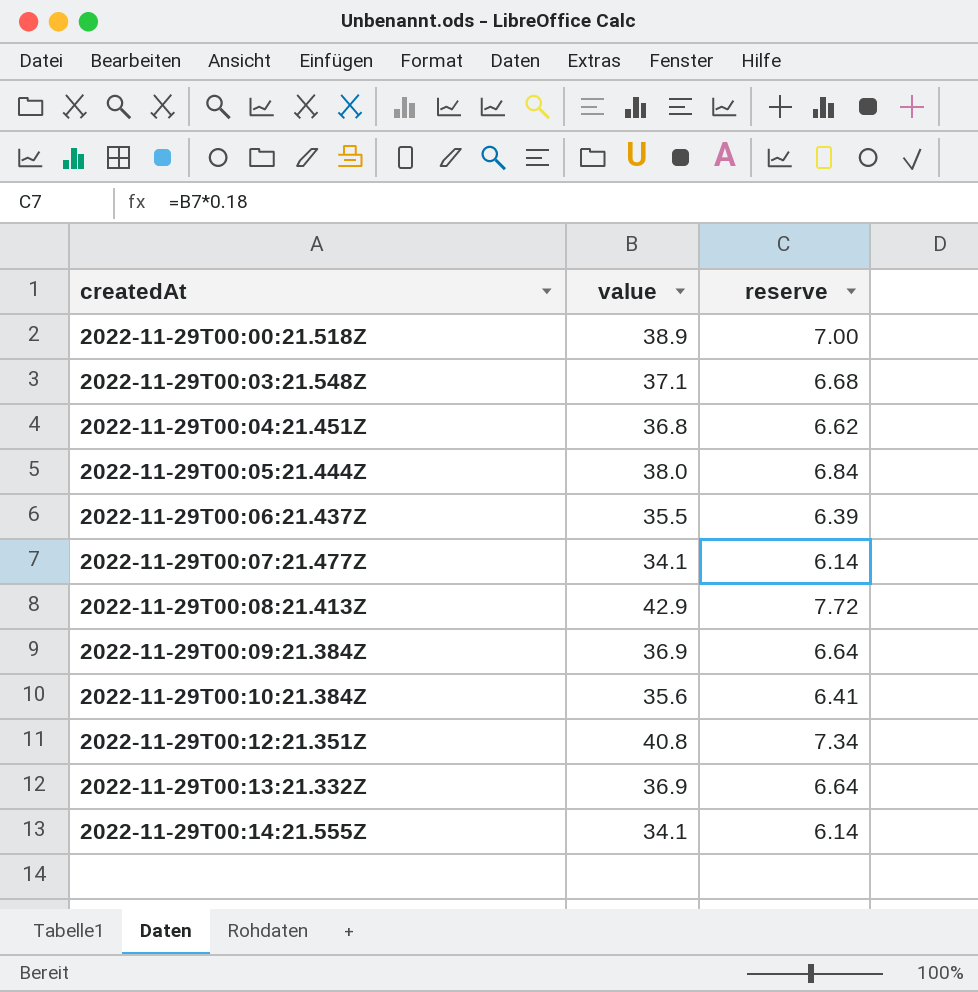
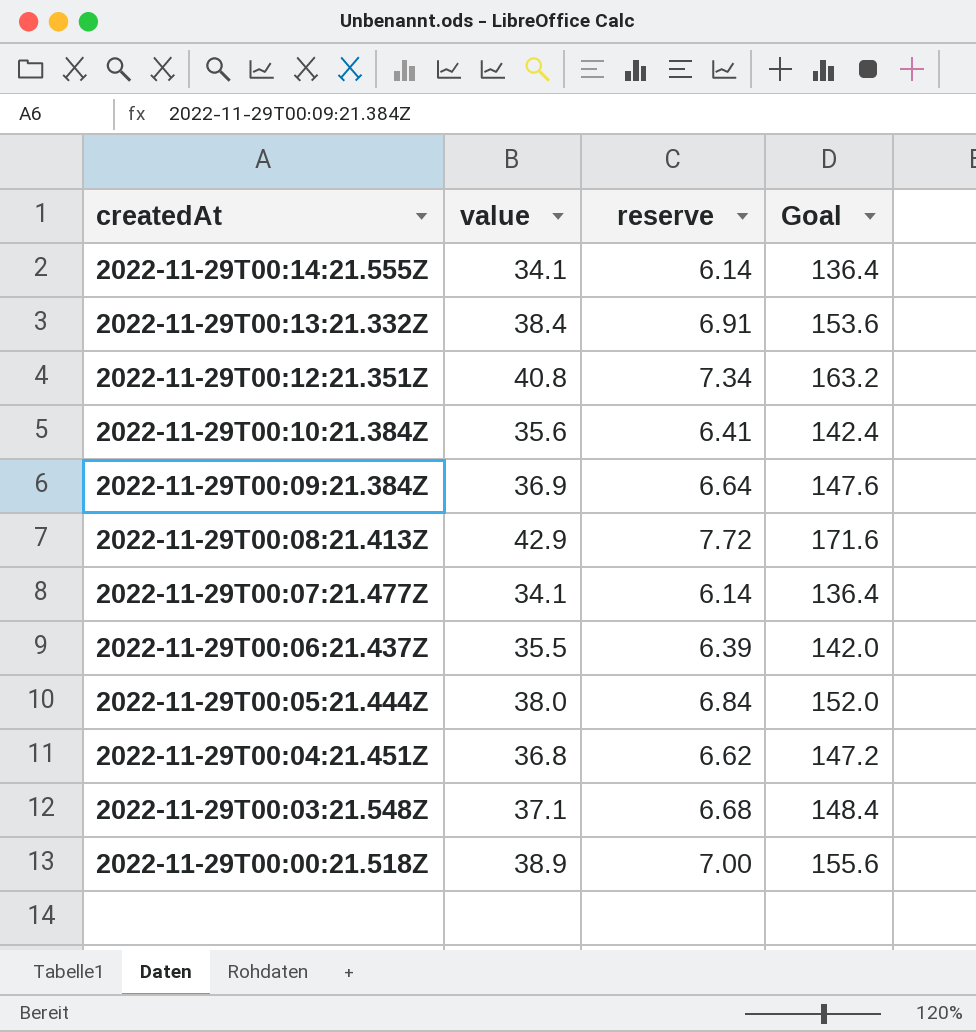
row order: createdAt ascending -> createdAt descending
column Goal | formula: none -> [value] * 4
2022-11-29T00:13:21.332Z | value: 36.9 -> 38.4
2022-11-29T00:13:21.332Z | reserve: 6.64 -> 6.91

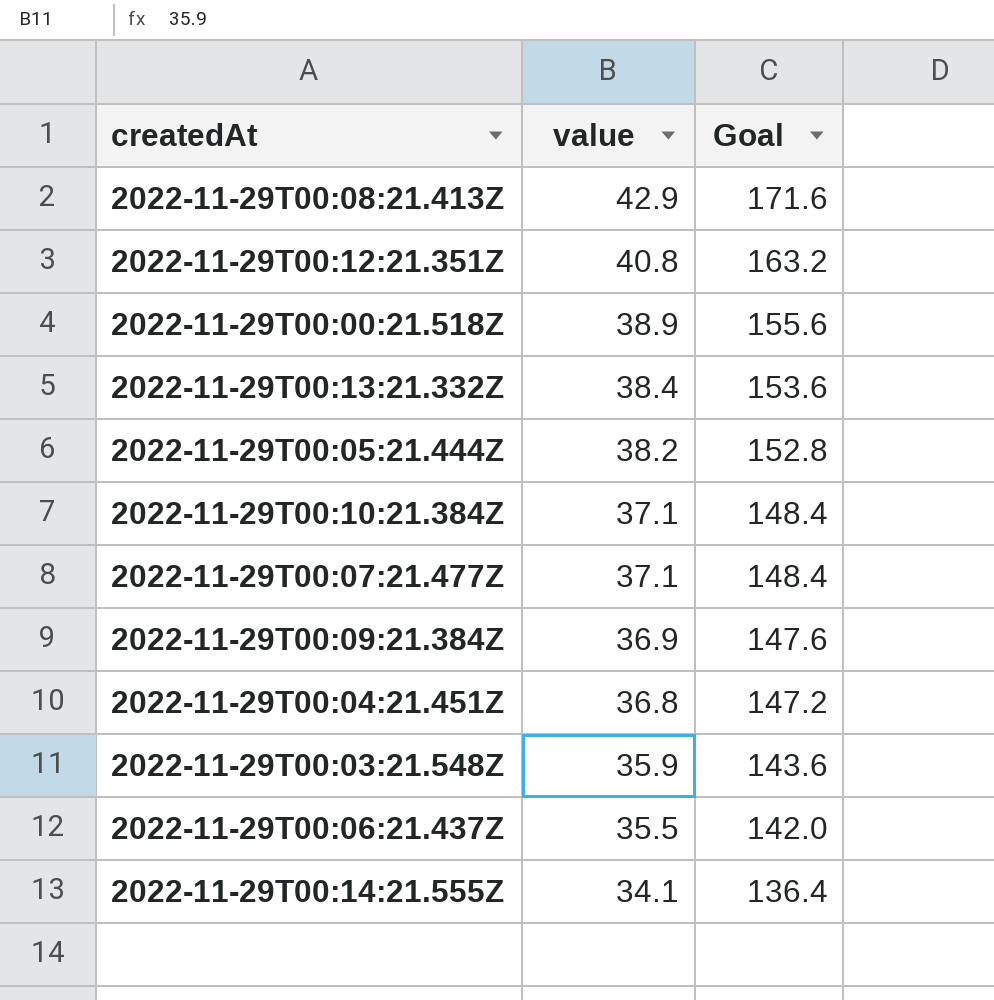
row order: createdAt descending -> value descending
column reserve | formula: [value] * 0.18 -> none
2022-11-29T00:05:21.444Z | value: 38.0 -> 38.2
2022-11-29T00:05:21.444Z | Goal: 152.0 -> 152.8
2022-11-29T00:10:21.384Z | value: 35.6 -> 37.1
2022-11-29T00:10:21.384Z | Goal: 142.4 -> 148.4
2022-11-29T00:07:21.477Z | value: 34.1 -> 37.1
2022-11-29T00:07:21.477Z | Goal: 136.4 -> 148.4
2022-11-29T00:03:21.548Z | value: 37.1 -> 35.9
2022-11-29T00:03:21.548Z | Goal: 148.4 -> 143.6

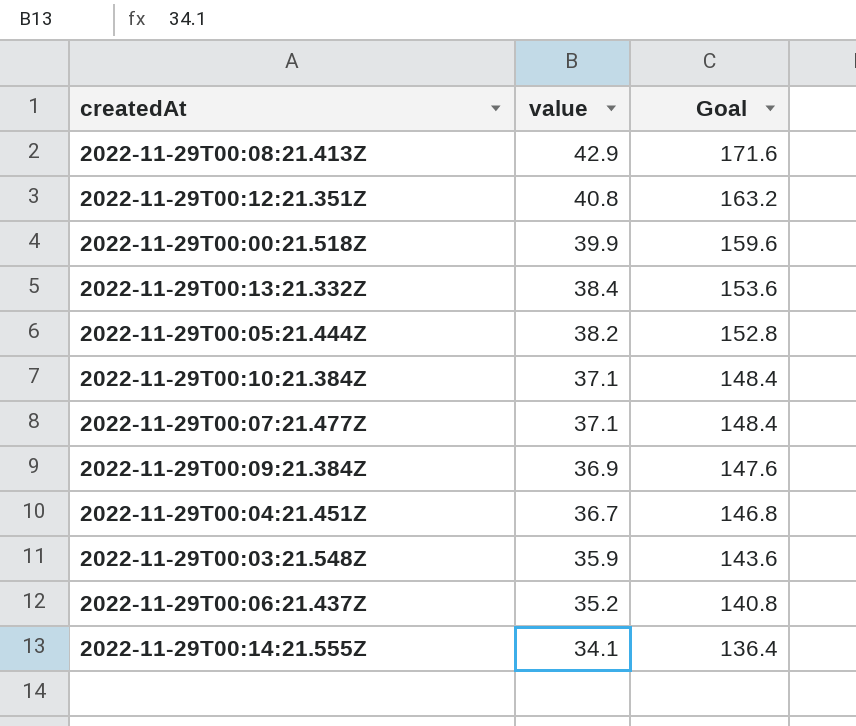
2022-11-29T00:00:21.518Z | value: 38.9 -> 39.9
2022-11-29T00:00:21.518Z | Goal: 155.6 -> 159.6
2022-11-29T00:04:21.451Z | value: 36.8 -> 36.7
2022-11-29T00:04:21.451Z | Goal: 147.2 -> 146.8
2022-11-29T00:06:21.437Z | value: 35.5 -> 35.2
2022-11-29T00:06:21.437Z | Goal: 142.0 -> 140.8

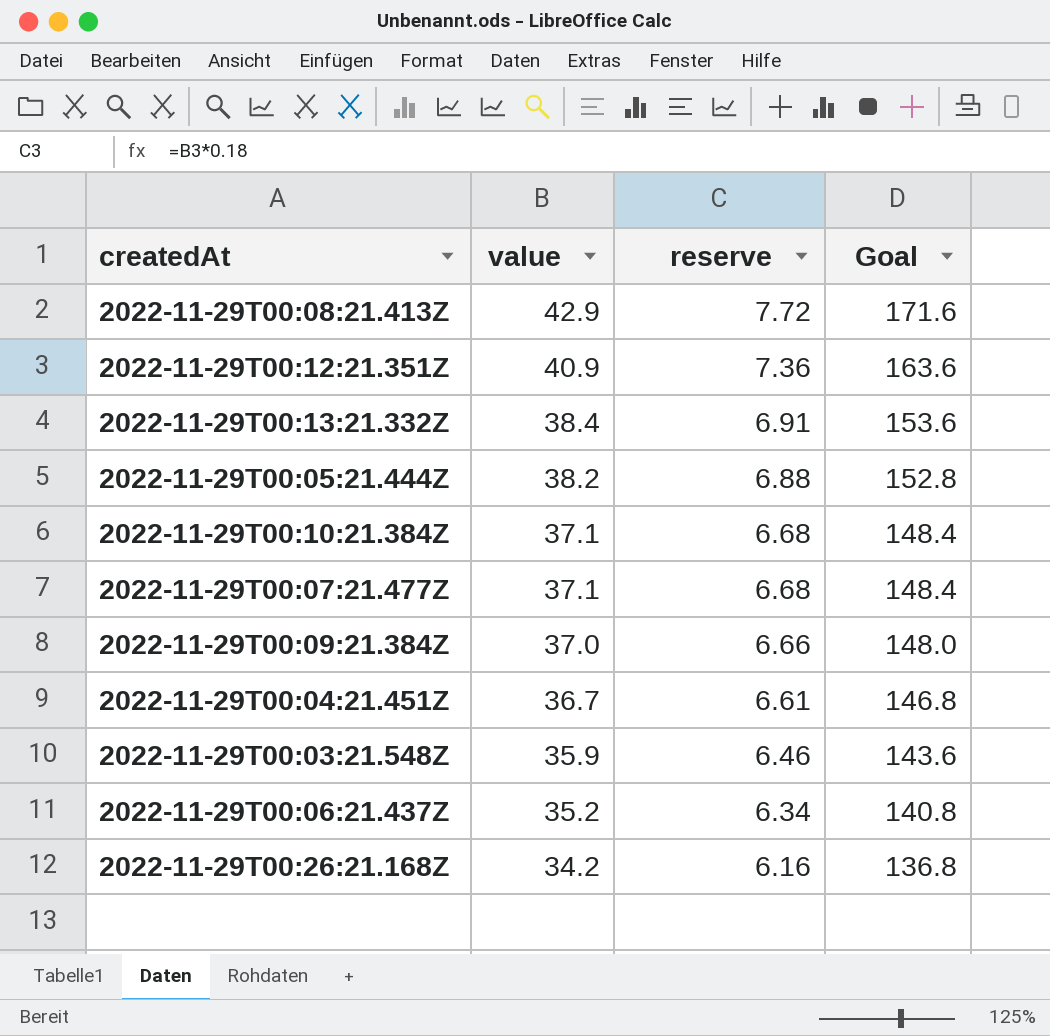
column reserve | formula: none -> [value] * 0.18
row 2022-11-29T00:00:21.518Z: 39.9 | 159.6 -> none
row 2022-11-29T00:14:21.555Z: 34.1 | 136.4 -> none
2022-11-29T00:12:21.351Z | value: 40.8 -> 40.9
2022-11-29T00:12:21.351Z | Goal: 163.2 -> 163.6
2022-11-29T00:09:21.384Z | value: 36.9 -> 37.0
2022-11-29T00:09:21.384Z | Goal: 147.6 -> 148.0
row 2022-11-29T00:26:21.168Z: none -> 34.2 | 6.16 | 136.8

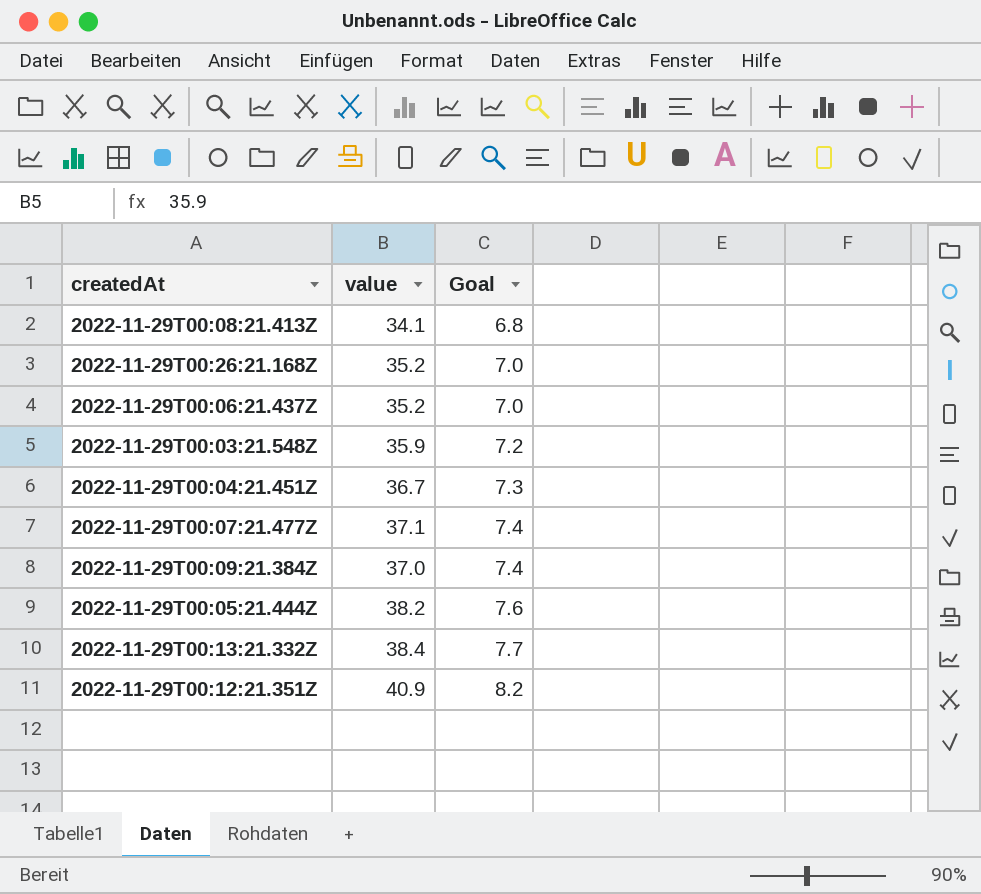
row order: value descending -> Goal ascending
column reserve | formula: [value] * 0.18 -> none
column Goal | formula: [value] * 4 -> [value] * 0.2
row 2022-11-29T00:10:21.384Z: 37.1 | 6.68 | 148.4 -> none
2022-11-29T00:08:21.413Z | value: 42.9 -> 34.1
2022-11-29T00:26:21.168Z | value: 34.2 -> 35.2

